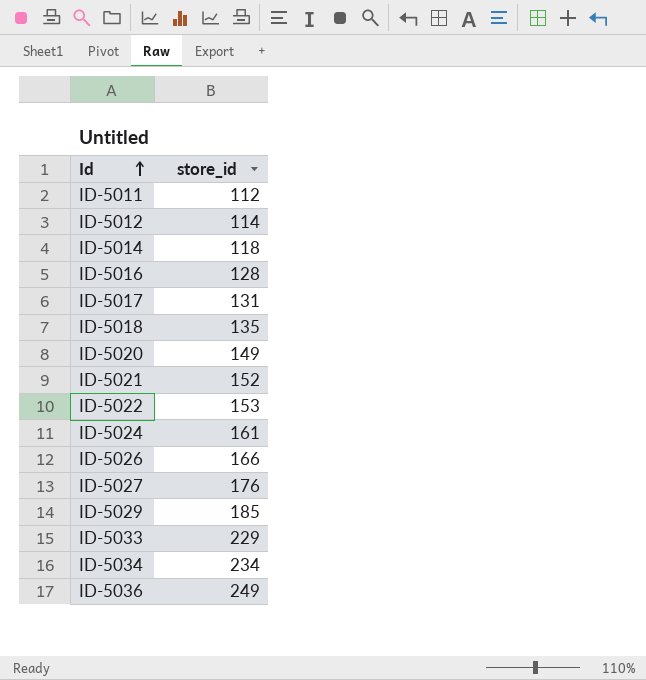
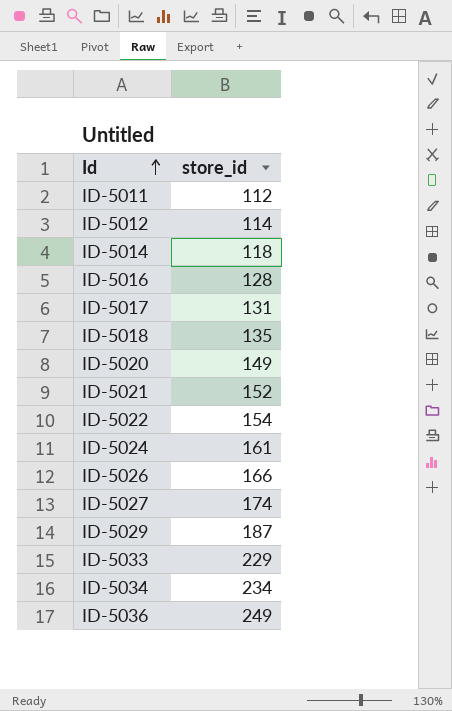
ID-5022 | store_id: 153 -> 154
ID-5027 | store_id: 176 -> 174
ID-5029 | store_id: 185 -> 187

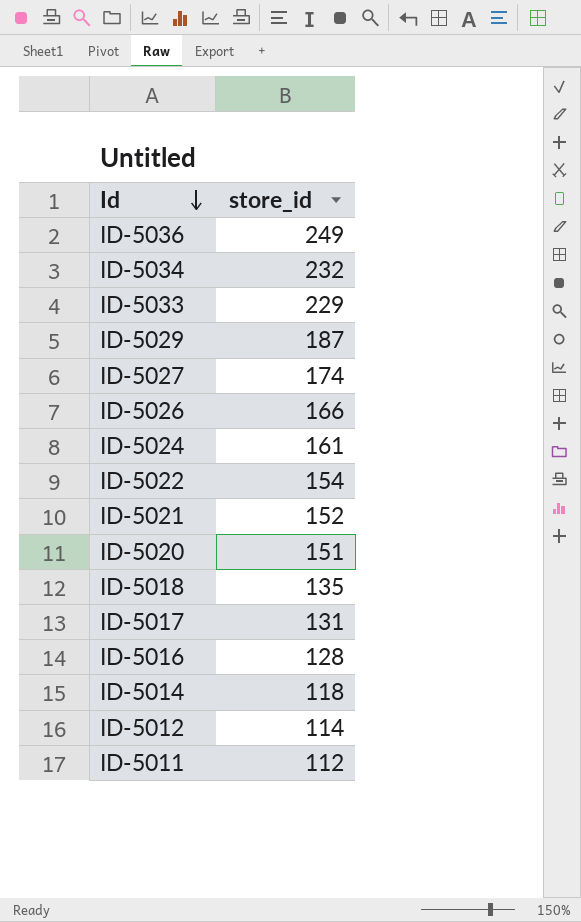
row order: Id ascending -> Id descending
ID-5034 | store_id: 234 -> 232
ID-5020 | store_id: 149 -> 151

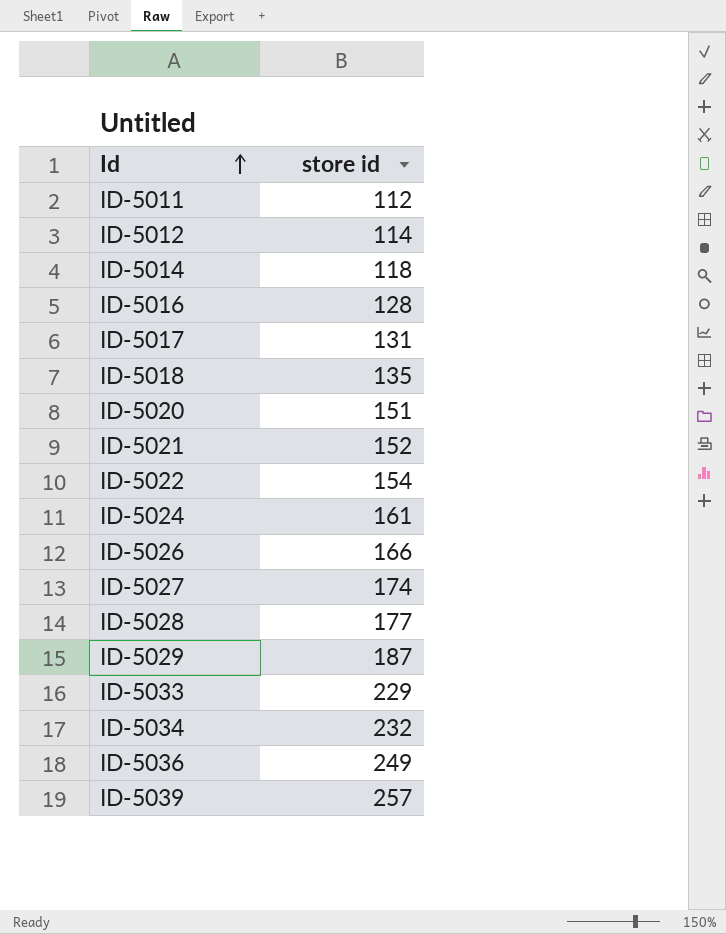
row order: Id descending -> Id ascending
column name: store_id -> store id
row ID-5028: none -> 177
row ID-5039: none -> 257

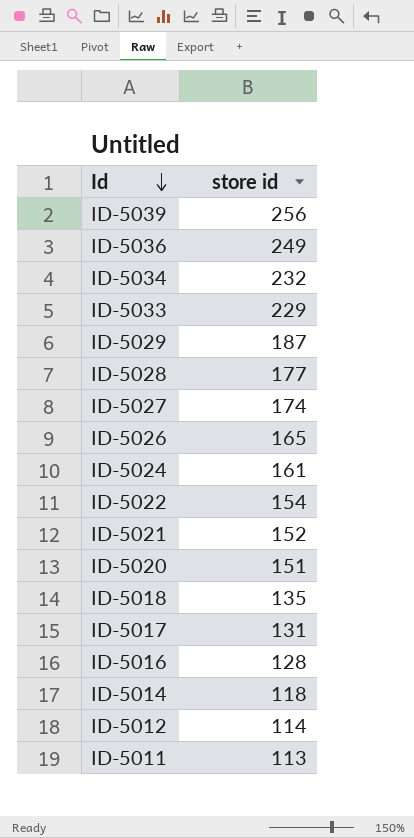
row order: Id ascending -> Id descending
ID-5039 | store id: 257 -> 256
ID-5026 | store id: 166 -> 165
ID-5011 | store id: 112 -> 113

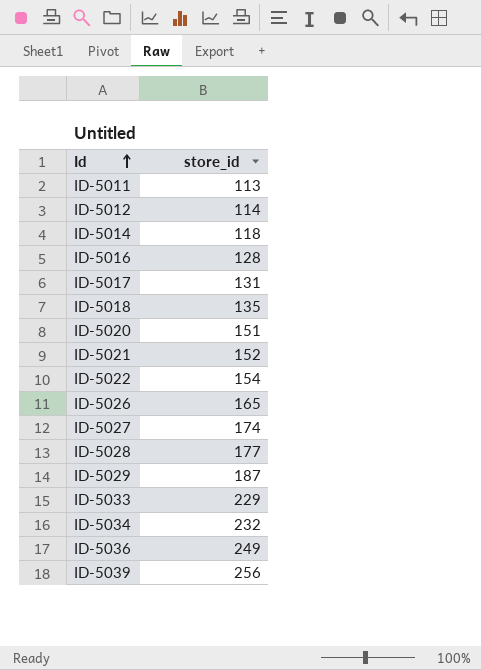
row order: Id descending -> Id ascending
column name: store id -> store_id
row ID-5024: 161 -> none

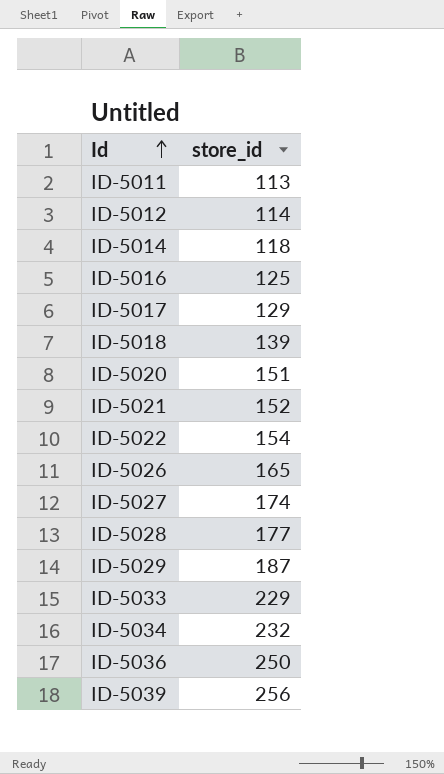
ID-5016 | store_id: 128 -> 125
ID-5017 | store_id: 131 -> 129
ID-5018 | store_id: 135 -> 139
ID-5036 | store_id: 249 -> 250

